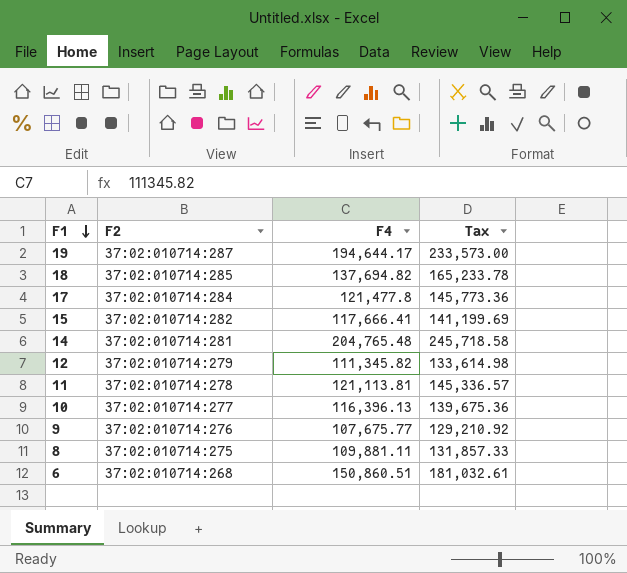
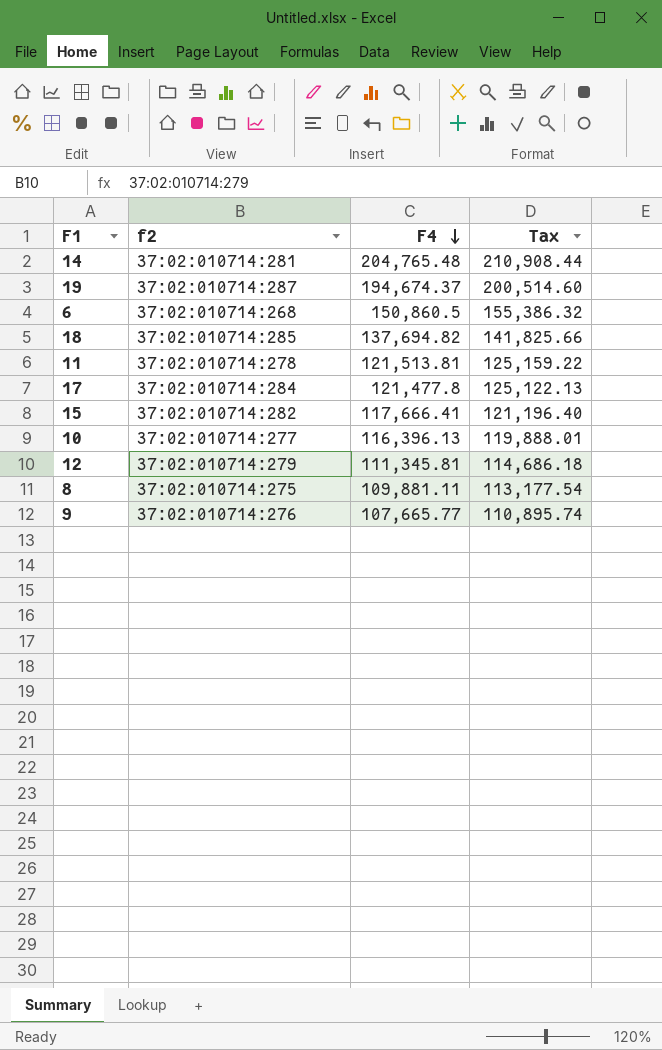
row order: F1 descending -> F4 descending
column name: F2 -> f2
column Tax | formula: [F4] * 1.2 -> [F4] * 1.03
19 | F4: 194,644.17 -> 194,674.37
6 | F4: 150,860.51 -> 150,860.5
11 | F4: 121,113.81 -> 121,513.81
12 | F4: 111,345.82 -> 111,345.81
9 | F4: 107,675.77 -> 107,665.77

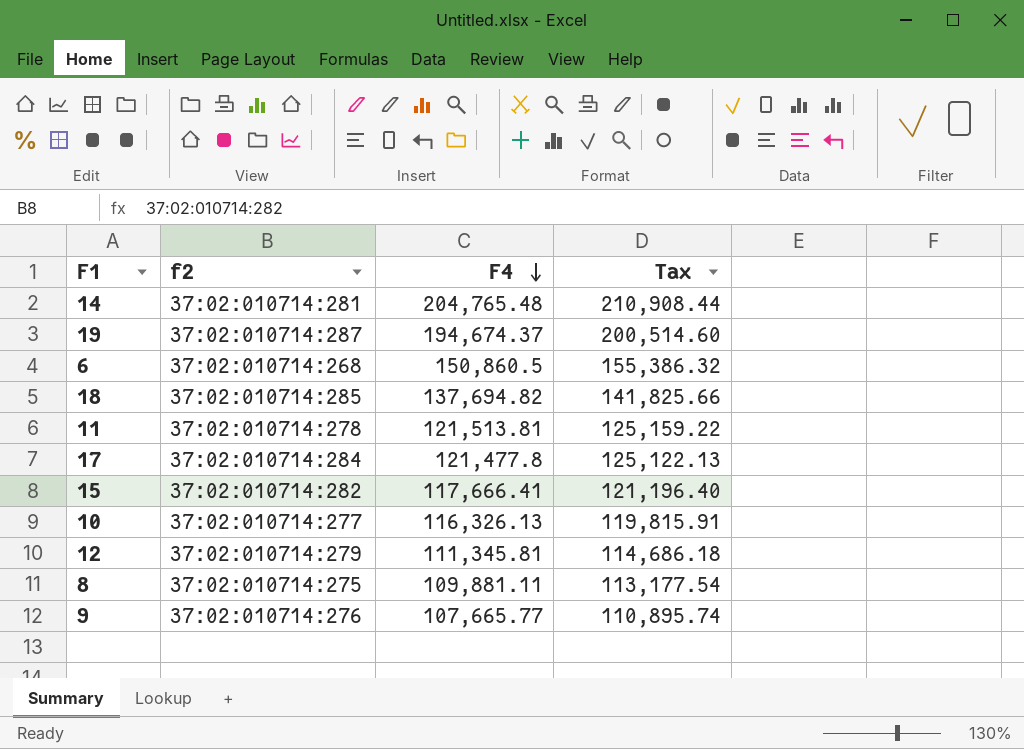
10 | F4: 116,396.13 -> 116,326.13
10 | Tax: 119,888.01 -> 119,815.91

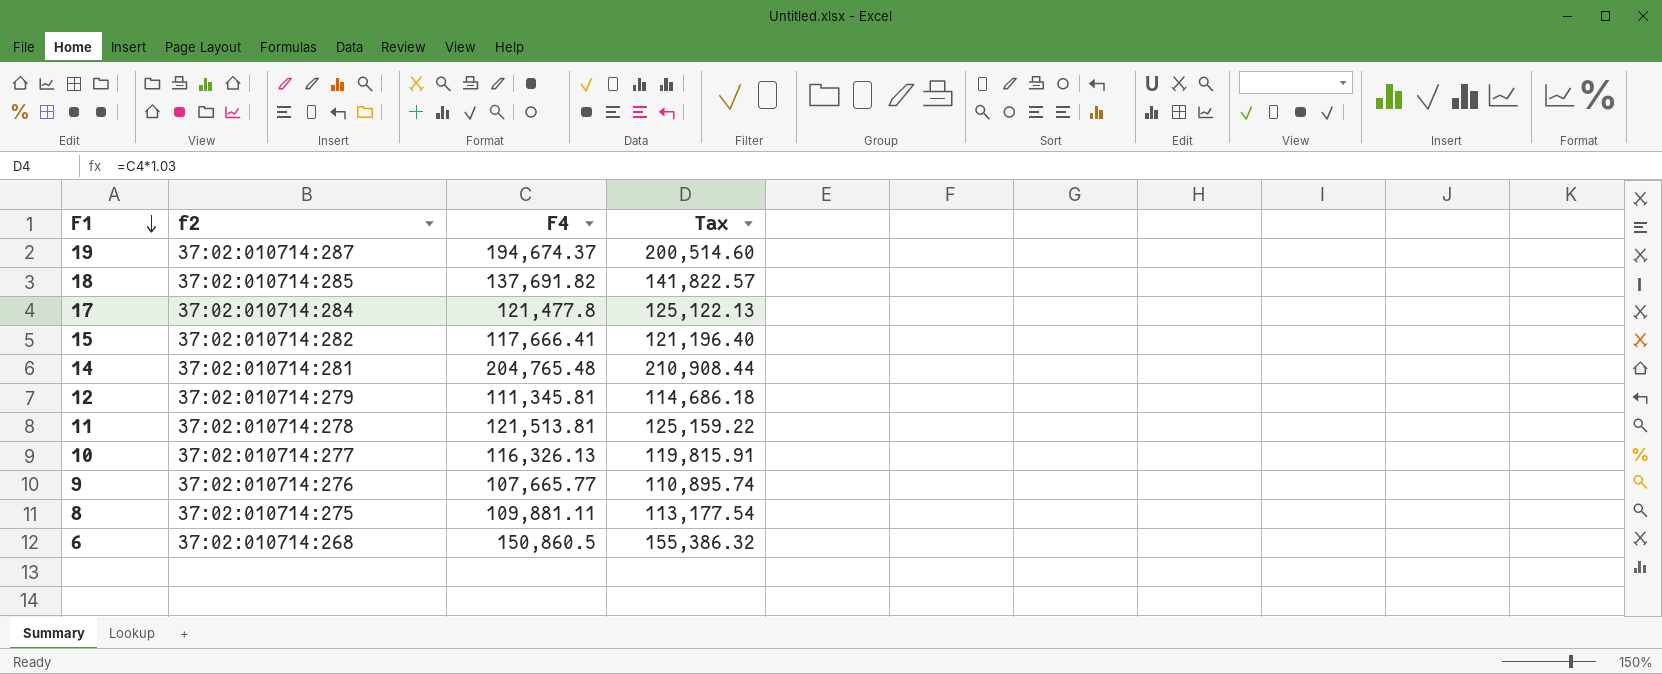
row order: F4 descending -> F1 descending
18 | F4: 137,694.82 -> 137,691.82
18 | Tax: 141,825.66 -> 141,822.57

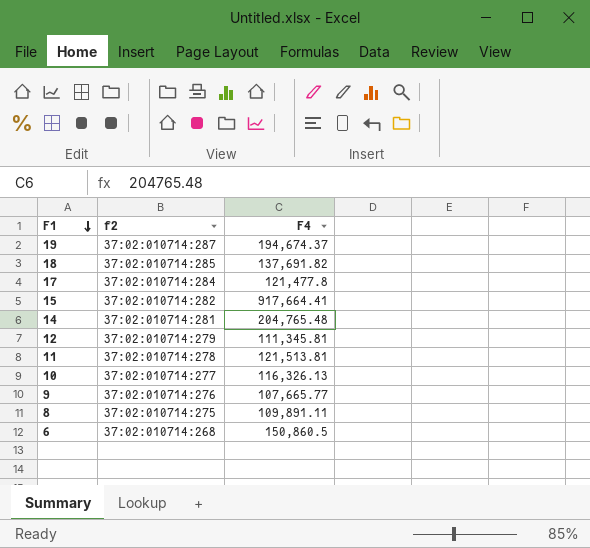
column Tax | formula: [F4] * 1.03 -> none
15 | F4: 117,666.41 -> 917,664.41
8 | F4: 109,881.11 -> 109,891.11

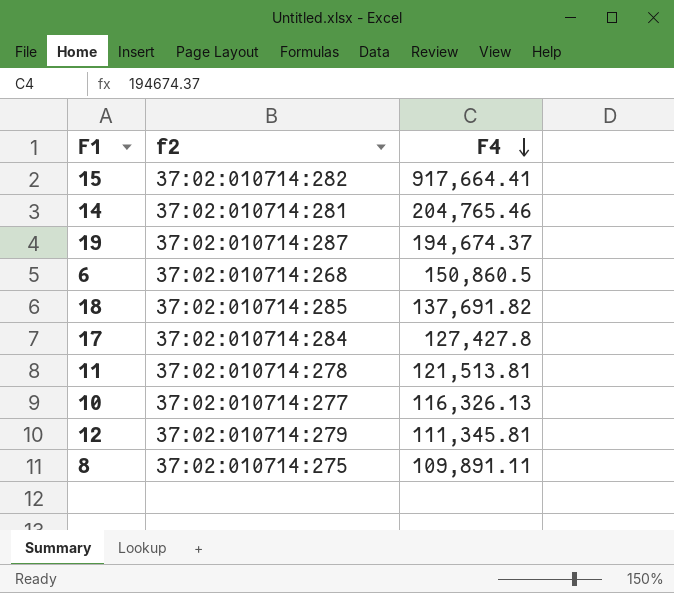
row order: F1 descending -> F4 descending
row 9: 37:02:010714:276 | 107,665.77 -> none
14 | F4: 204,765.48 -> 204,765.46
17 | F4: 121,477.8 -> 127,427.8

